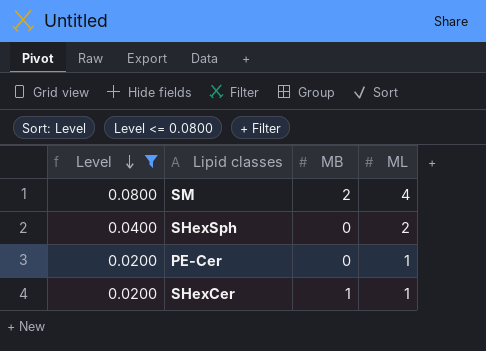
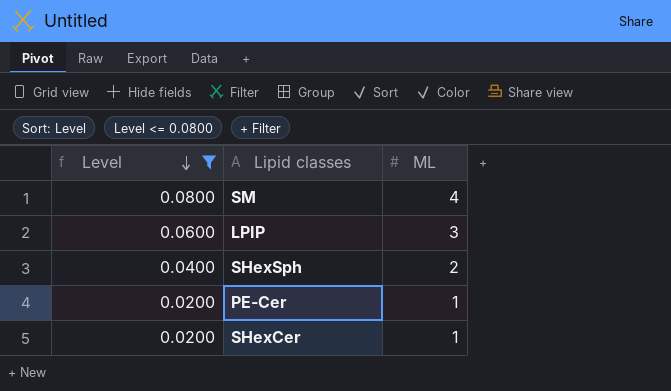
column MB | position: 3 -> none
row LPIP: none -> 0.0600 | 3

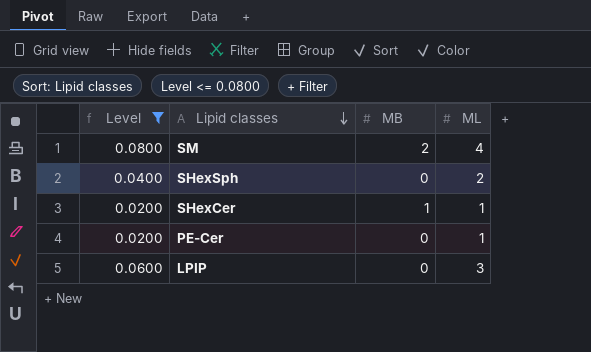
row order: Level descending -> Lipid classes descending
column MB | position: none -> 3

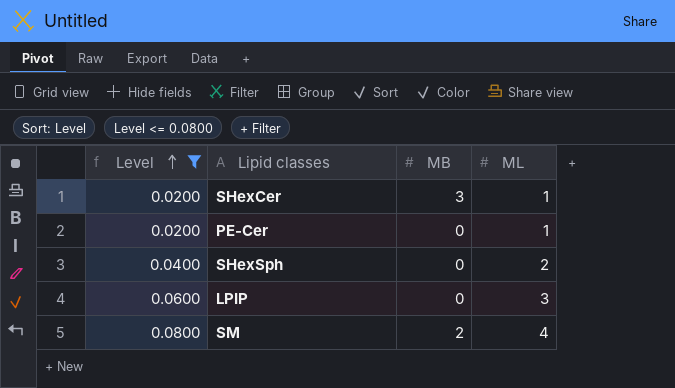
row order: Lipid classes descending -> Level ascending
SHexCer | MB: 1 -> 3

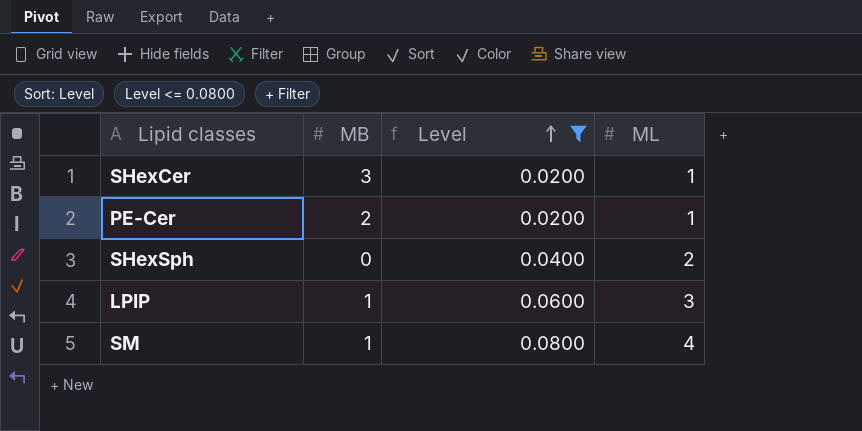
column Level | position: 1 -> 3
PE-Cer | MB: 0 -> 2
LPIP | MB: 0 -> 1
SM | MB: 2 -> 1

